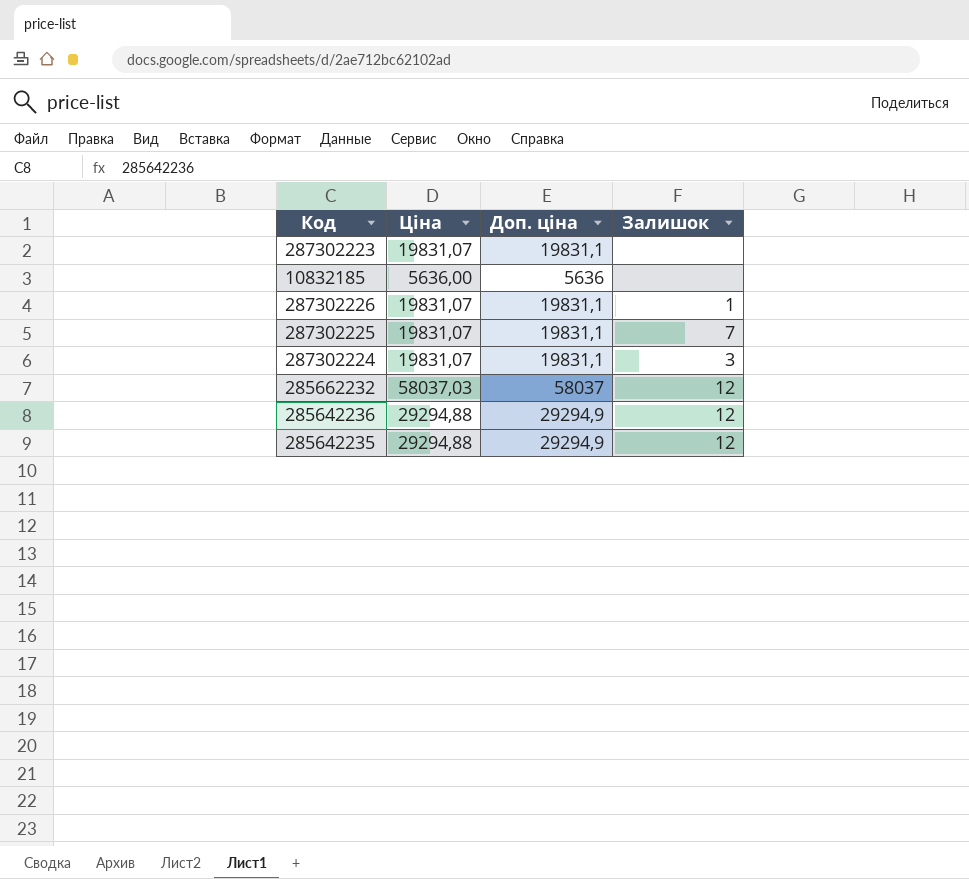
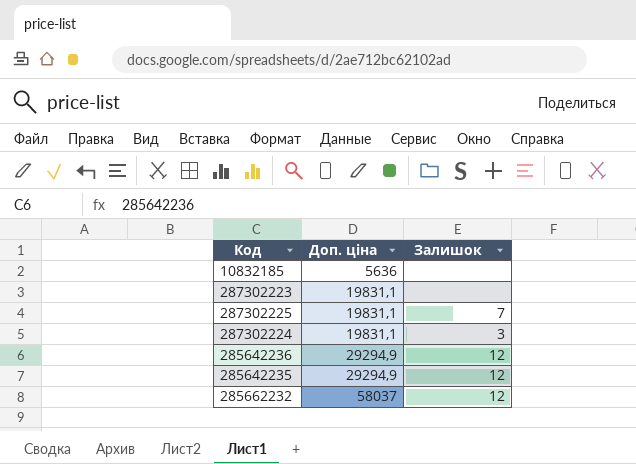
row order: none -> Доп. ціна ascending
column Ціна | position: 2 -> none
row 287302226: 19831,07 | 19831,1 | 1 -> none

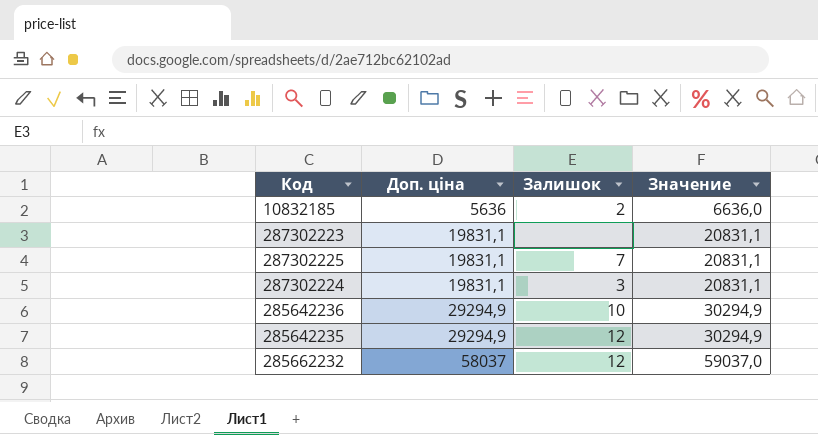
column Значение | formula: none -> [Доп. ціна] + 1000
10832185 | Залишок: none -> 2
285642236 | Залишок: 12 -> 10

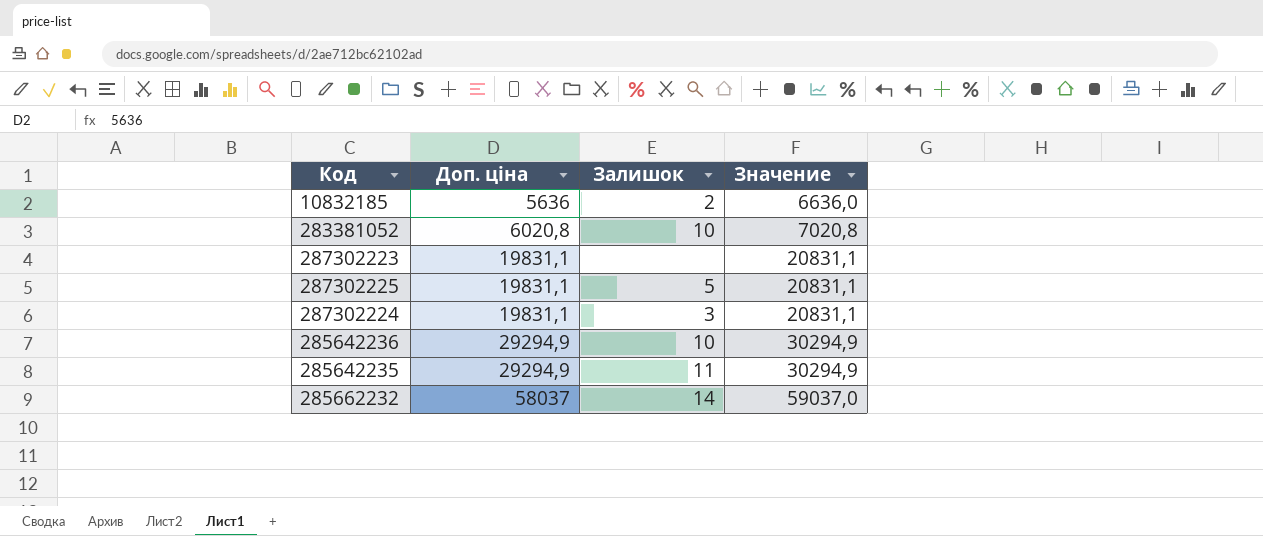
row 283381052: none -> 6020,8 | 10 | 7020,8
287302225 | Залишок: 7 -> 5
285642235 | Залишок: 12 -> 11
285662232 | Залишок: 12 -> 14

